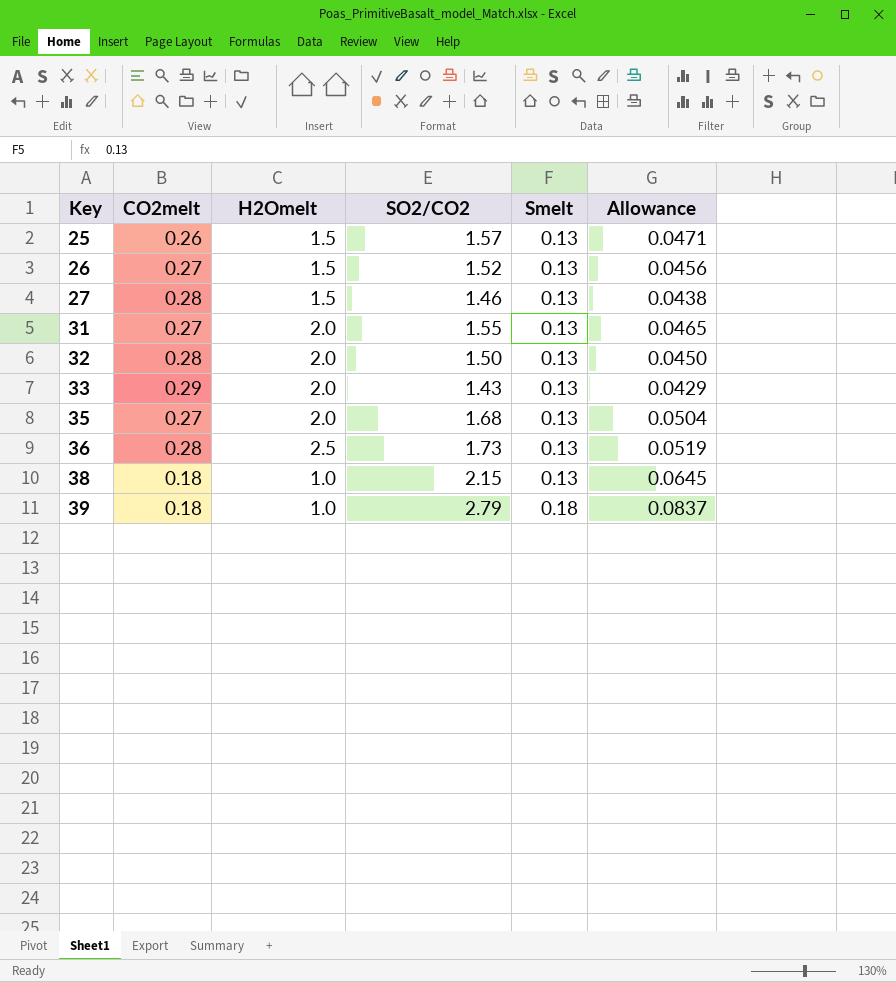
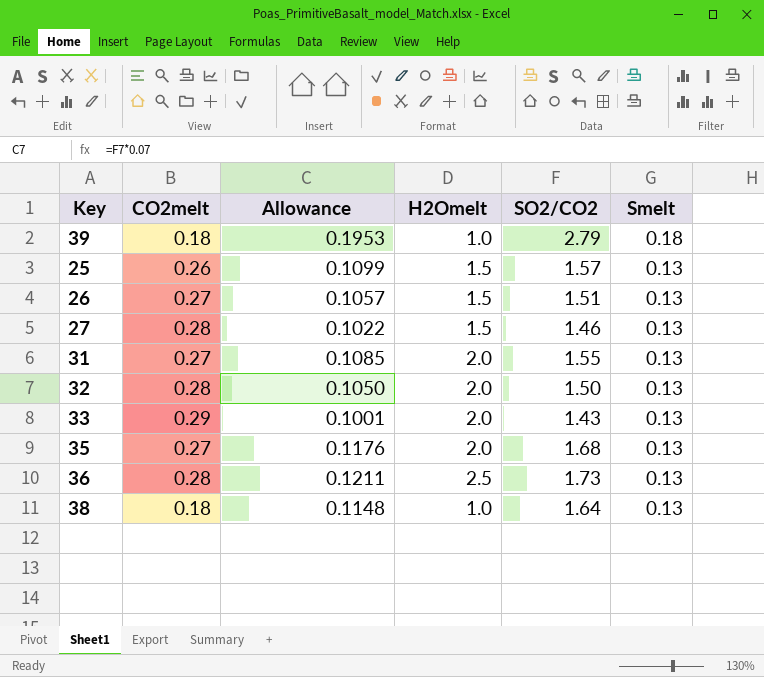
row order: Key ascending -> Smelt descending
column Allowance | formula: [SO2/CO2] * 0.03 -> [SO2/CO2] * 0.07
column Allowance | position: 6 -> 3
26 | SO2/CO2: 1.52 -> 1.51
38 | SO2/CO2: 2.15 -> 1.64

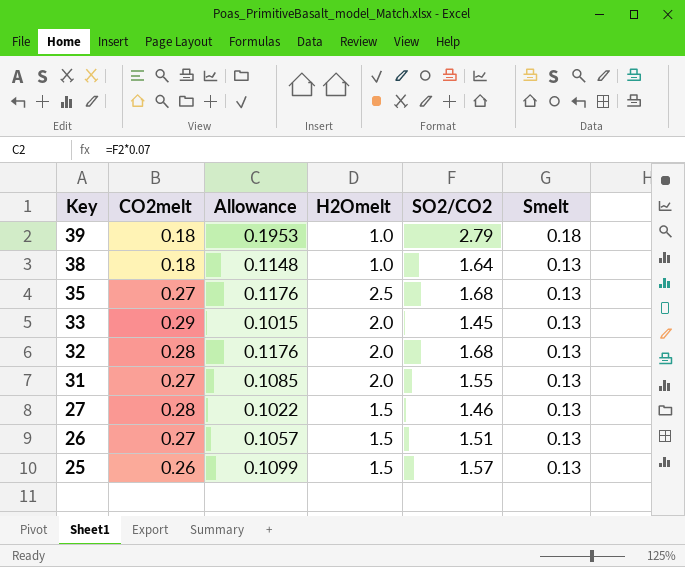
row order: Smelt descending -> Key descending
row 36: 0.28 | 0.1211 | 2.5 | 1.73 | 0.13 -> none
35 | H2Omelt: 2.0 -> 2.5
33 | Allowance: 0.1001 -> 0.1015
33 | SO2/CO2: 1.43 -> 1.45
32 | Allowance: 0.1050 -> 0.1176
32 | SO2/CO2: 1.50 -> 1.68

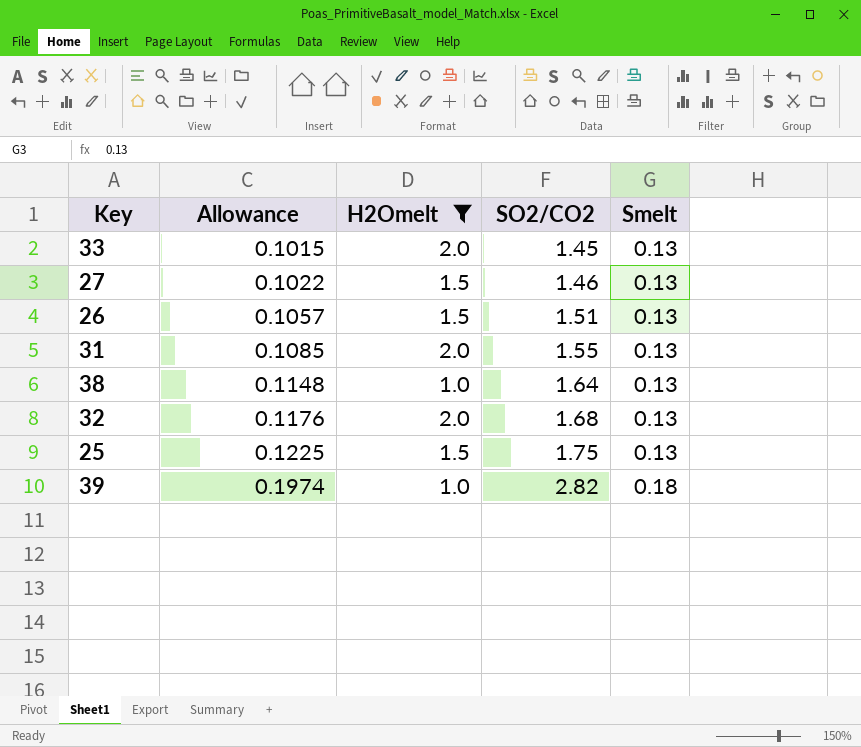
filter: none -> H2Omelt != 2.5
row order: Key descending -> Allowance ascending
column CO2melt | position: 2 -> none
25 | Allowance: 0.1099 -> 0.1225
25 | SO2/CO2: 1.57 -> 1.75
39 | Allowance: 0.1953 -> 0.1974
39 | SO2/CO2: 2.79 -> 2.82

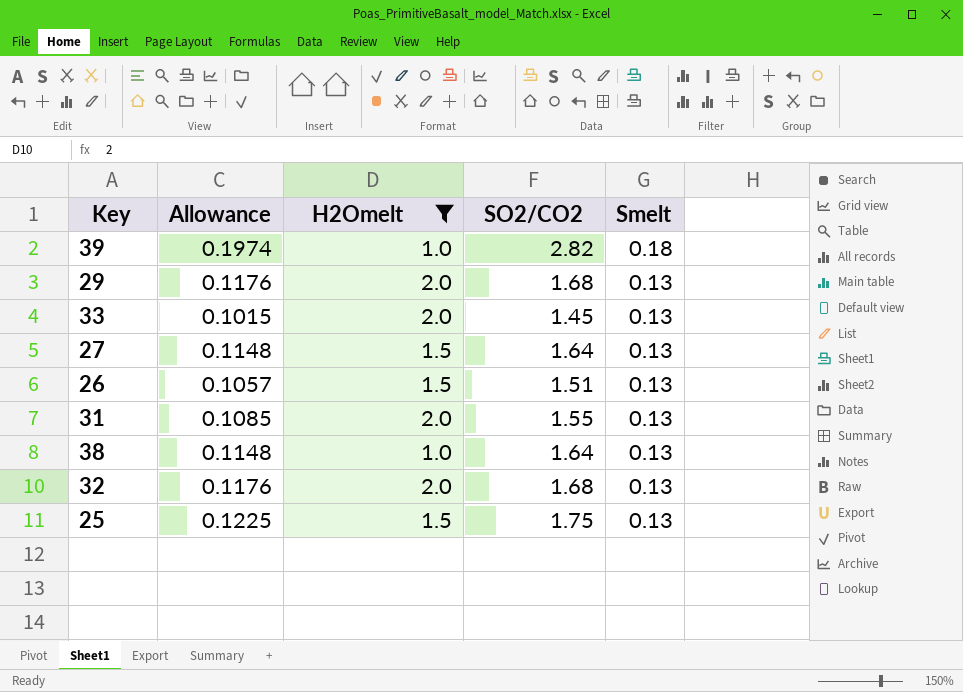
row order: Allowance ascending -> Smelt descending
row 29: none -> 0.1176 | 2.0 | 1.68 | 0.13
27 | Allowance: 0.1022 -> 0.1148
27 | SO2/CO2: 1.46 -> 1.64

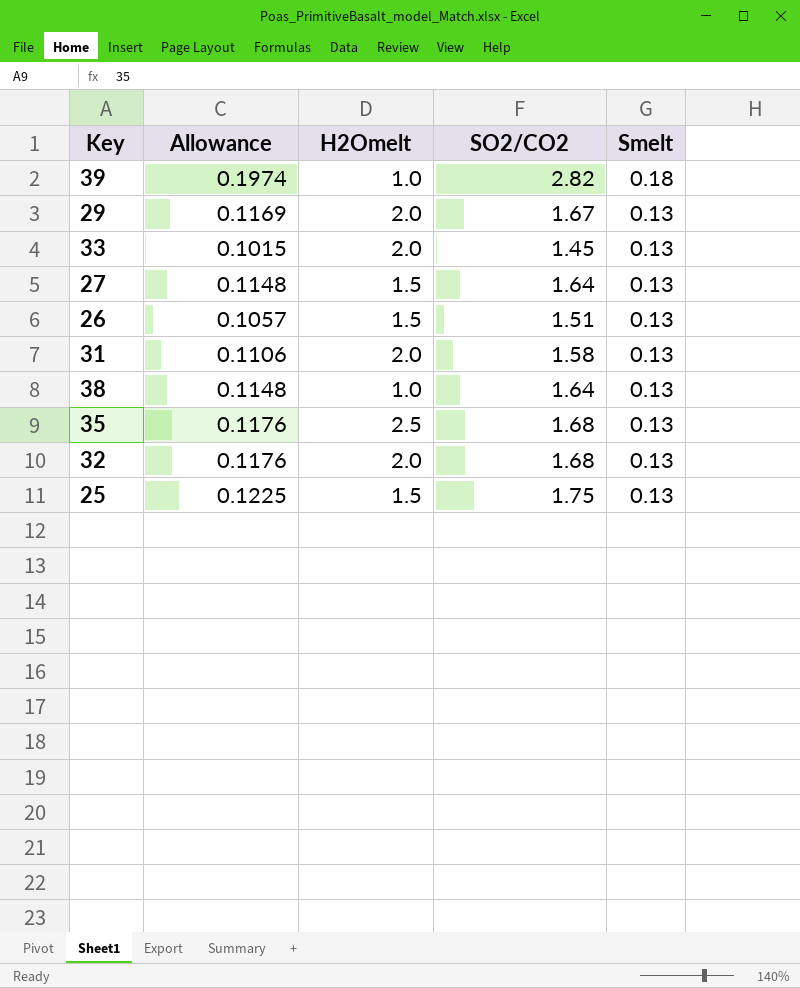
filter: H2Omelt != 2.5 -> none
29 | Allowance: 0.1176 -> 0.1169
29 | SO2/CO2: 1.68 -> 1.67
31 | Allowance: 0.1085 -> 0.1106
31 | SO2/CO2: 1.55 -> 1.58

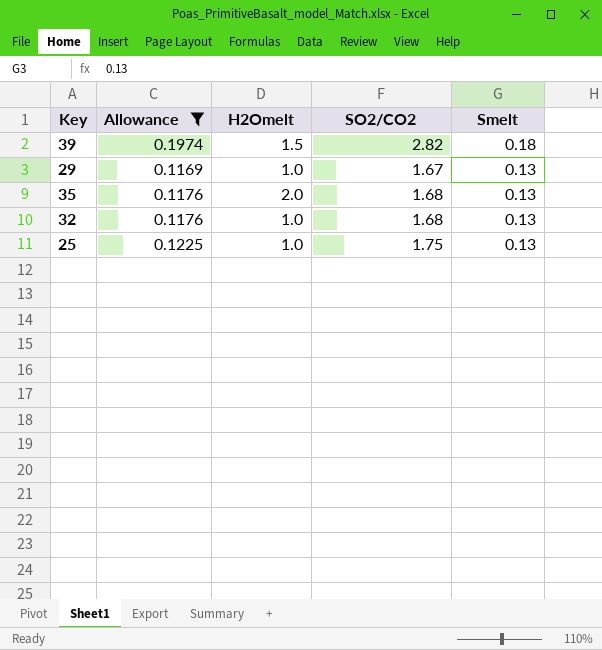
filter: none -> Allowance >= 0.1169
39 | H2Omelt: 1.0 -> 1.5
29 | H2Omelt: 2.0 -> 1.0
35 | H2Omelt: 2.5 -> 2.0
32 | H2Omelt: 2.0 -> 1.0
25 | H2Omelt: 1.5 -> 1.0

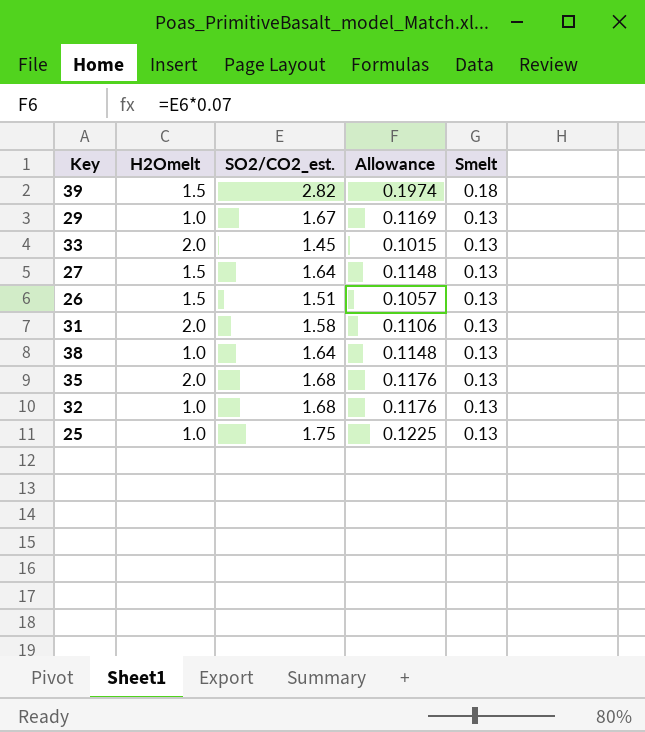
filter: Allowance >= 0.1169 -> none
column name: SO2/CO2 -> SO2/CO2_est.
column Allowance | position: 2 -> 4

